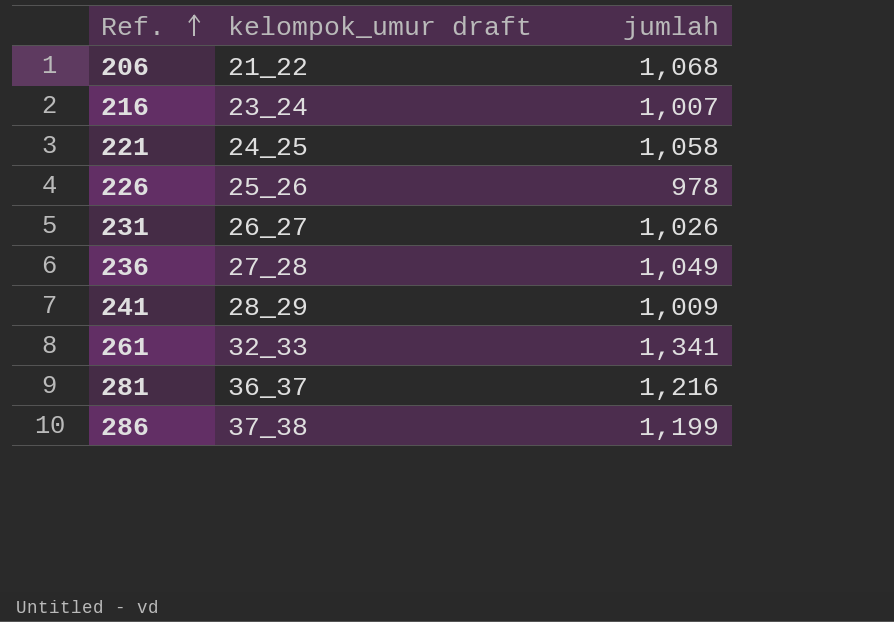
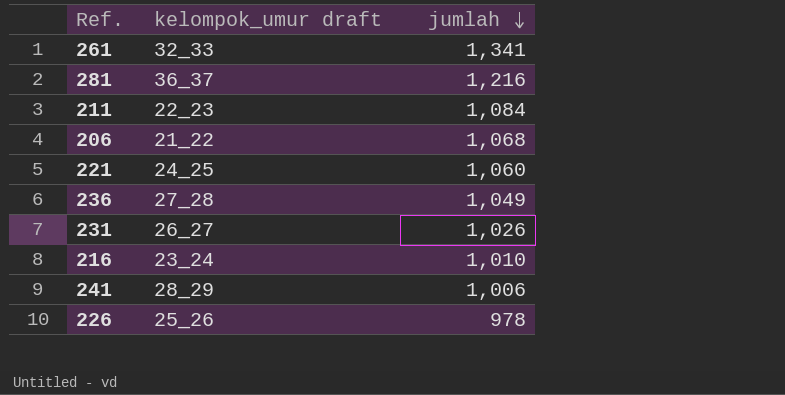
row order: Ref. ascending -> jumlah descending
row 286: 37_38 | 1,199 -> none
row 211: none -> 22_23 | 1,084
221 | jumlah: 1,058 -> 1,060
216 | jumlah: 1,007 -> 1,010
241 | jumlah: 1,009 -> 1,006

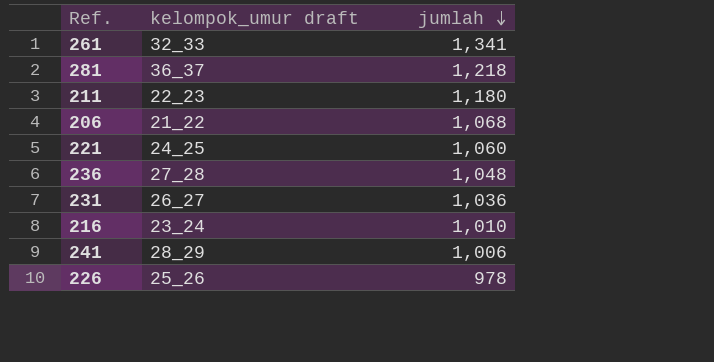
281 | jumlah: 1,216 -> 1,218
211 | jumlah: 1,084 -> 1,180
236 | jumlah: 1,049 -> 1,048
231 | jumlah: 1,026 -> 1,036

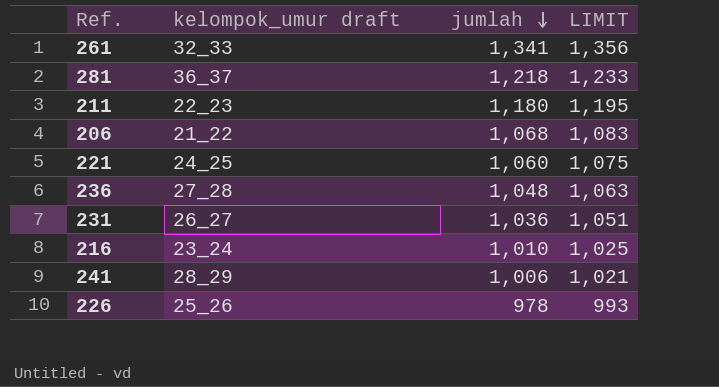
column LIMIT | formula: none -> [jumlah] + 15

